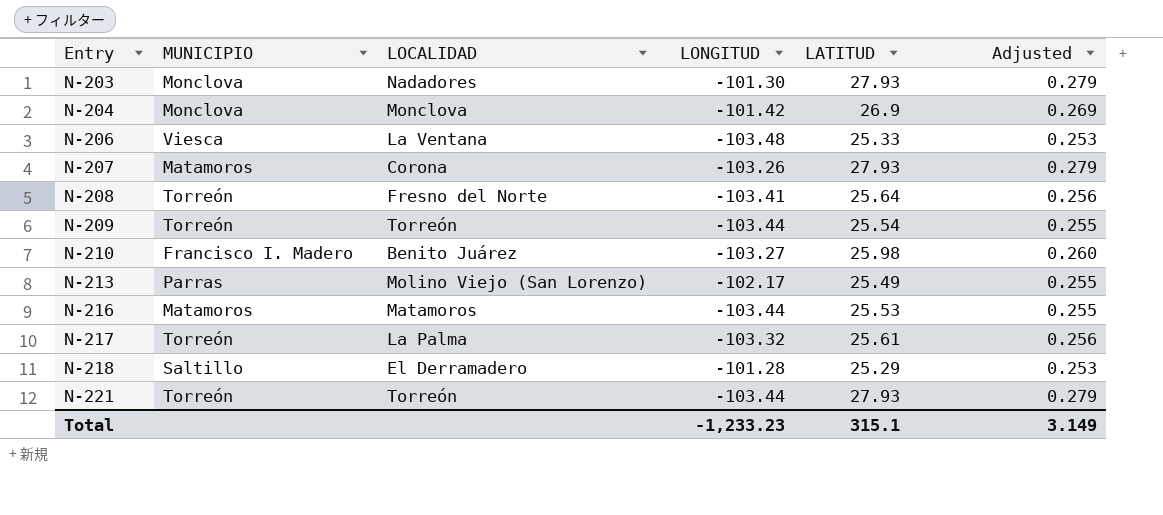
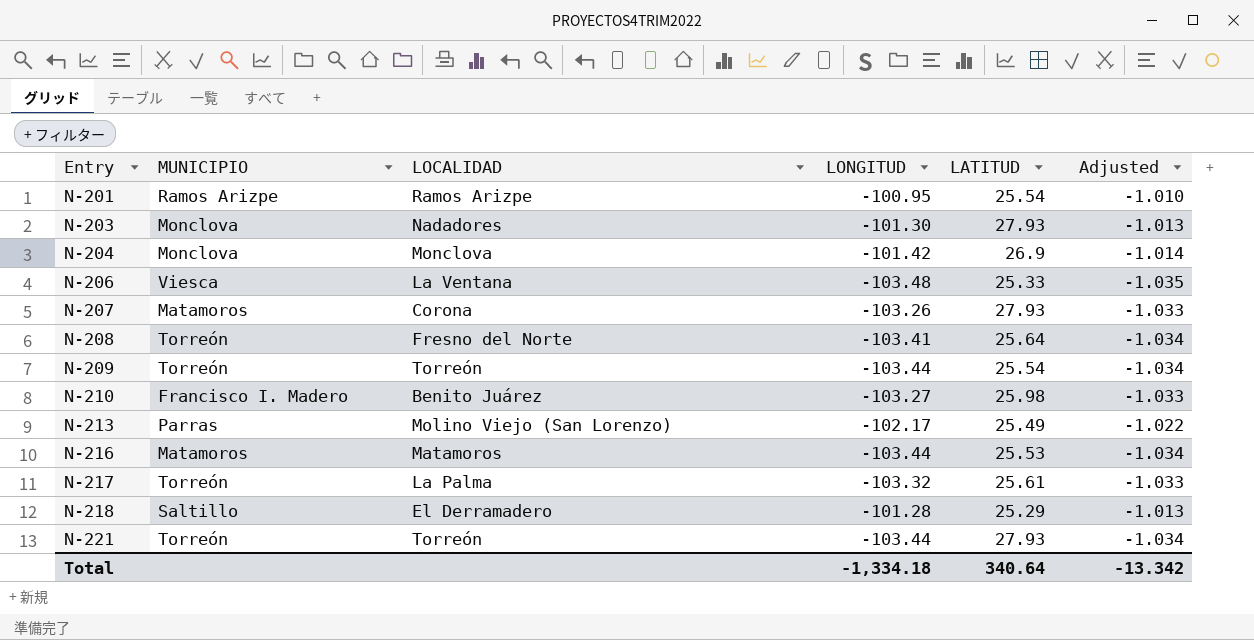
column Adjusted | formula: [LATITUD] * 0.01 -> [LONGITUD] * 0.01
row N-201: none -> Ramos Arizpe | Ramos Arizpe | -100.95 | 25.54 | -1.010
Total | LONGITUD: -1,233.23 -> -1,334.18
Total | LATITUD: 315.1 -> 340.64
Total | Adjusted: 3.149 -> -13.342

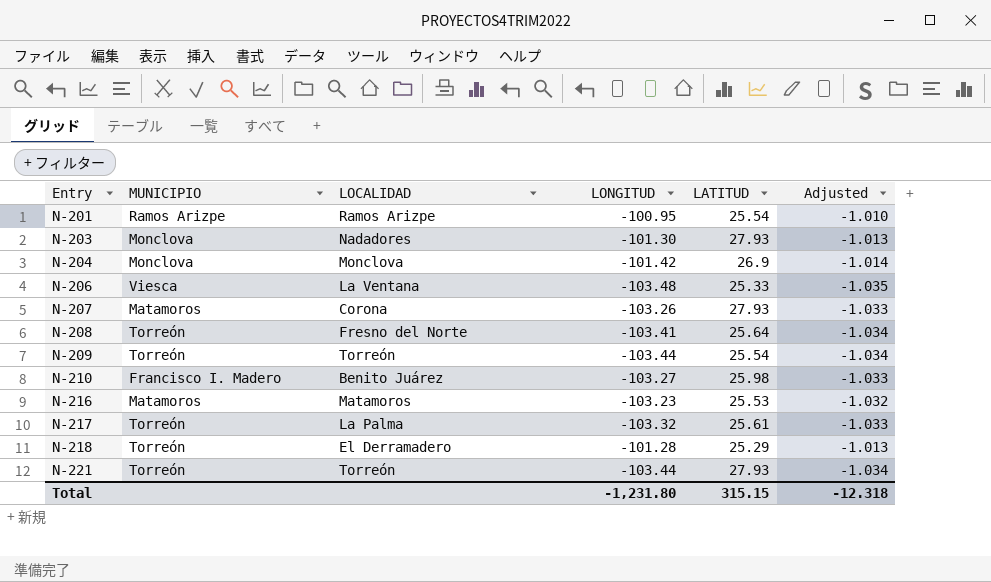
row N-213: Parras | Molino Viejo (San Lorenzo) | -102.17 | 25.49 | -1.022 -> none
N-216 | LONGITUD: -103.44 -> -103.23
N-216 | Adjusted: -1.034 -> -1.032
N-218 | MUNICIPIO: Saltillo -> Torreón
Total | LONGITUD: -1,334.18 -> -1,231.80
Total | LATITUD: 340.64 -> 315.15
Total | Adjusted: -13.342 -> -12.318

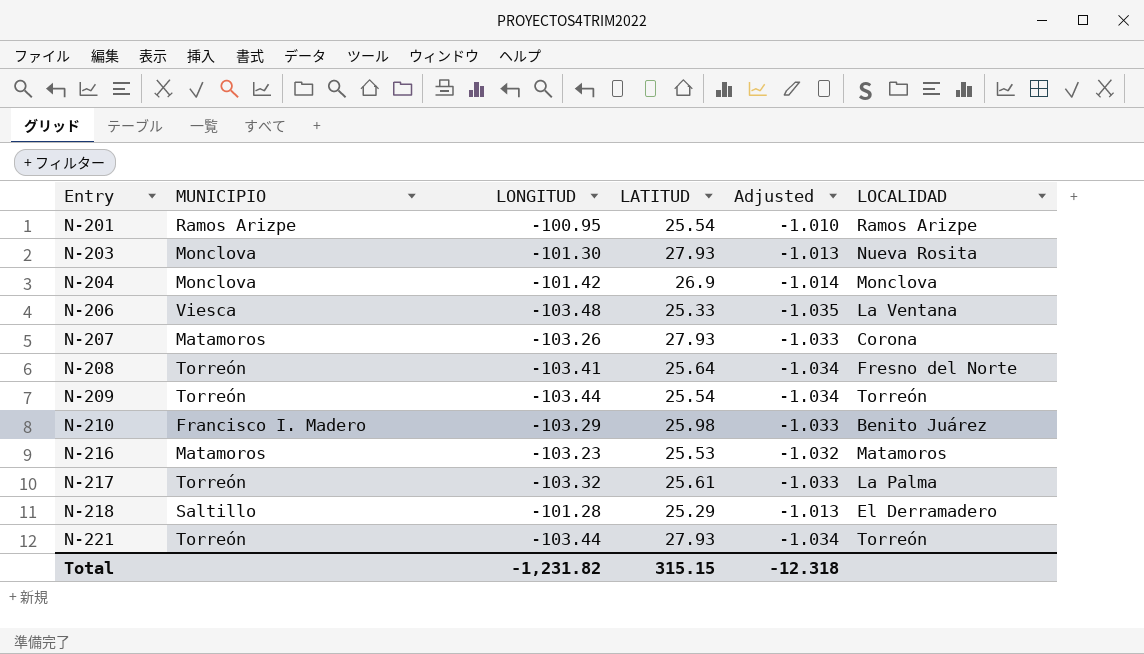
column LOCALIDAD | position: 3 -> 6
N-203 | LOCALIDAD: Nadadores -> Nueva Rosita
N-210 | LONGITUD: -103.27 -> -103.29
N-218 | MUNICIPIO: Torreón -> Saltillo
Total | LONGITUD: -1,231.80 -> -1,231.82

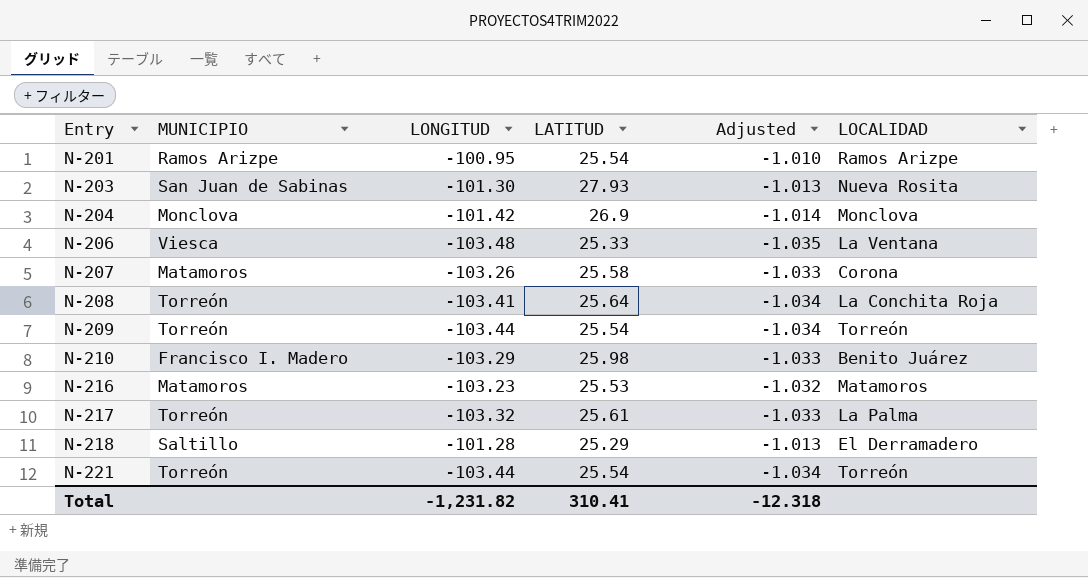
N-203 | MUNICIPIO: Monclova -> San Juan de Sabinas
N-207 | LATITUD: 27.93 -> 25.58
N-208 | LOCALIDAD: Fresno del Norte -> La Conchita Roja
N-221 | LATITUD: 27.93 -> 25.54
Total | LATITUD: 315.15 -> 310.41

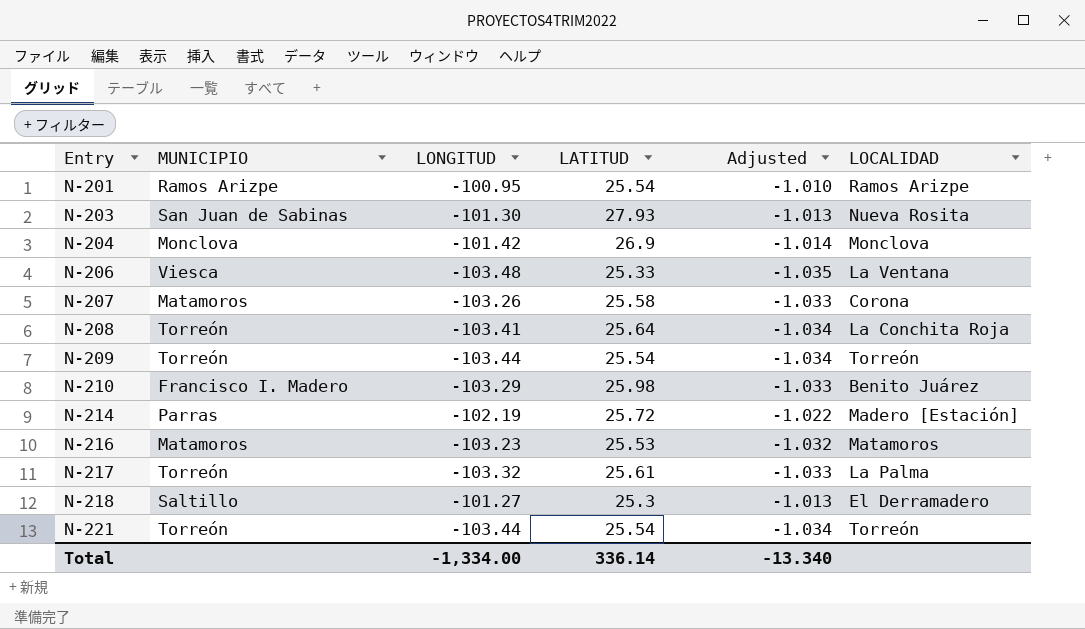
row N-214: none -> Parras | -102.19 | 25.72 | -1.022 | Madero [Estación]
N-218 | LONGITUD: -101.28 -> -101.27
N-218 | LATITUD: 25.29 -> 25.3
Total | LONGITUD: -1,231.82 -> -1,334.00
Total | LATITUD: 310.41 -> 336.14
Total | Adjusted: -12.318 -> -13.340

